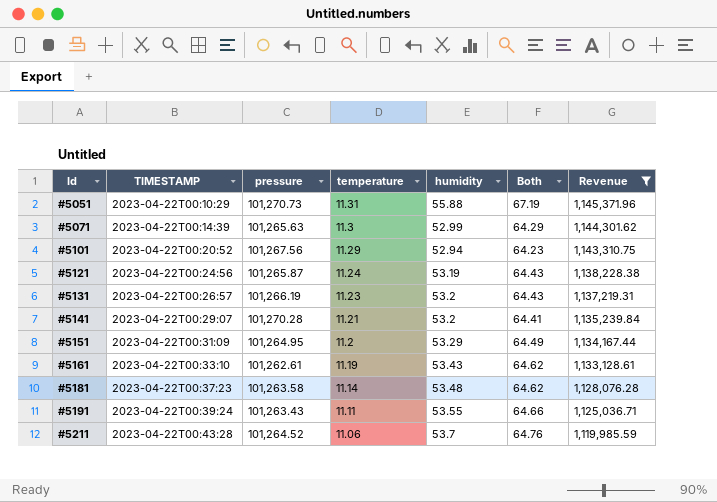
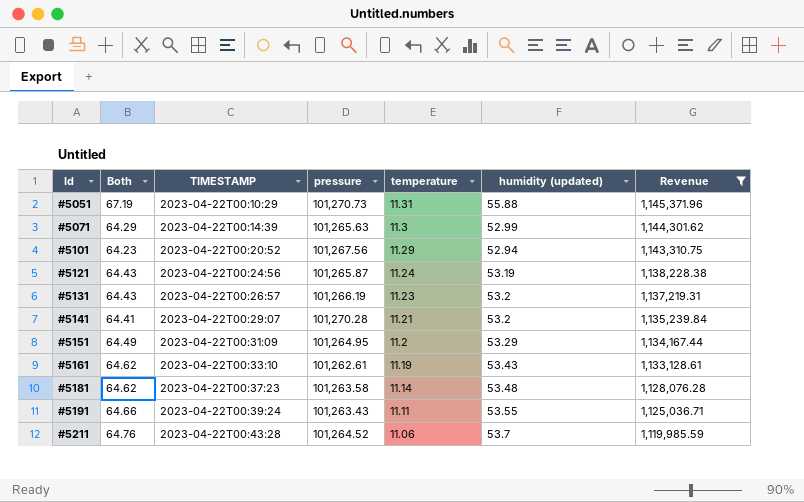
column Both | position: 6 -> 2
column name: humidity -> humidity (updated)

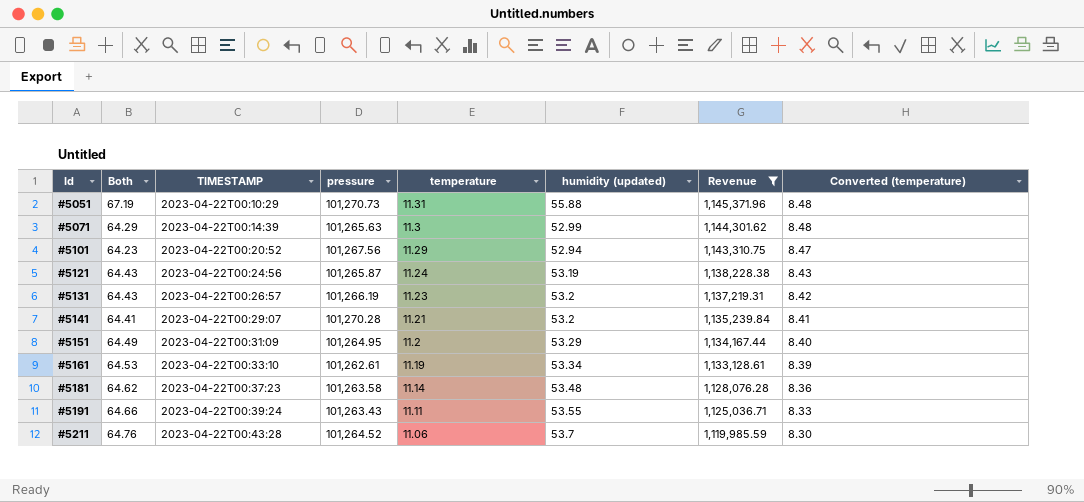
column Converted (temperature) | formula: none -> [temperature] * 0.75
#5161 | Both: 64.62 -> 64.53
#5161 | humidity (updated): 53.43 -> 53.34

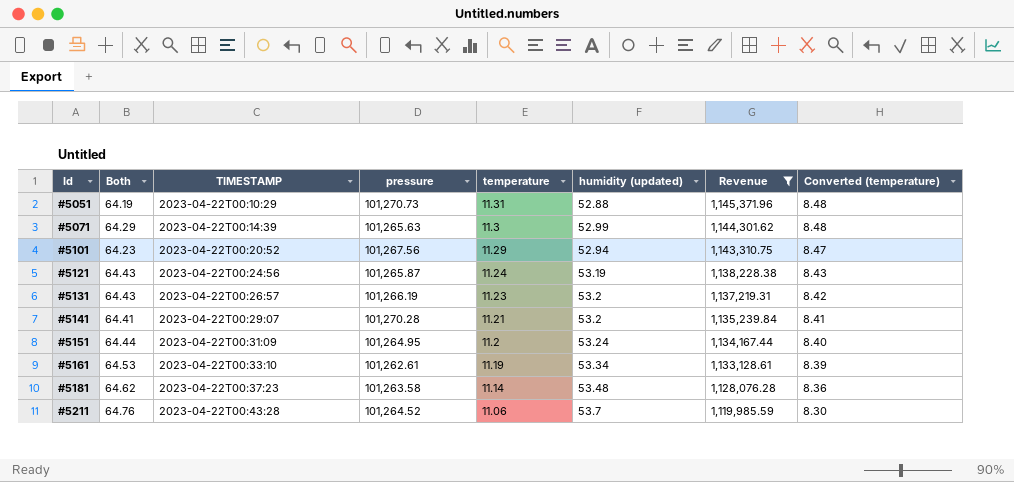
row #5191: 64.66 | 2023-04-22T00:39:24 | 101,263.43 | 11.11 | 53.55 | 1,125,036.71 | 8.33 -> none
#5051 | Both: 67.19 -> 64.19
#5051 | humidity (updated): 55.88 -> 52.88
#5151 | Both: 64.49 -> 64.44
#5151 | humidity (updated): 53.29 -> 53.24

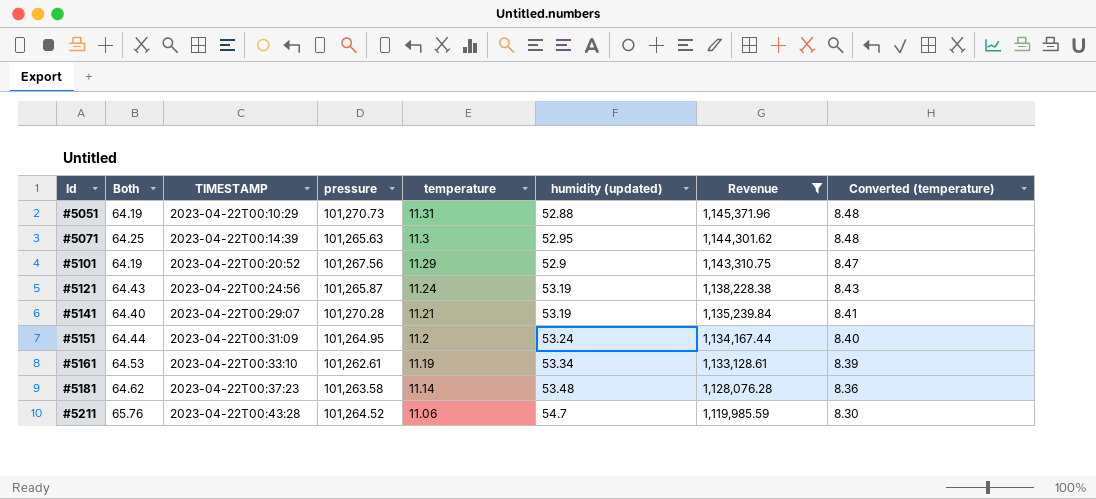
row #5131: 64.43 | 2023-04-22T00:26:57 | 101,266.19 | 11.23 | 53.2 | 1,137,219.31 | 8.42 -> none
#5071 | Both: 64.29 -> 64.25
#5071 | humidity (updated): 52.99 -> 52.95
#5101 | Both: 64.23 -> 64.19
#5101 | humidity (updated): 52.94 -> 52.9
#5141 | Both: 64.41 -> 64.40
#5141 | humidity (updated): 53.2 -> 53.19
#5211 | Both: 64.76 -> 65.76
#5211 | humidity (updated): 53.7 -> 54.7

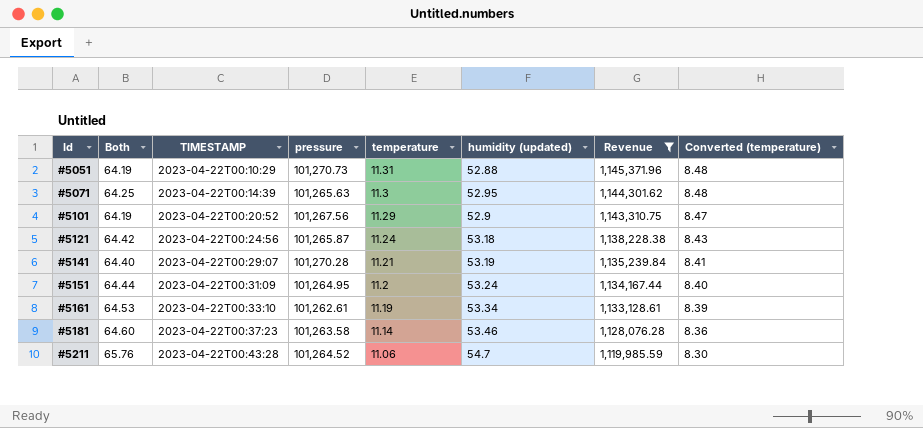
#5121 | Both: 64.43 -> 64.42
#5121 | humidity (updated): 53.19 -> 53.18
#5181 | Both: 64.62 -> 64.60
#5181 | humidity (updated): 53.48 -> 53.46

